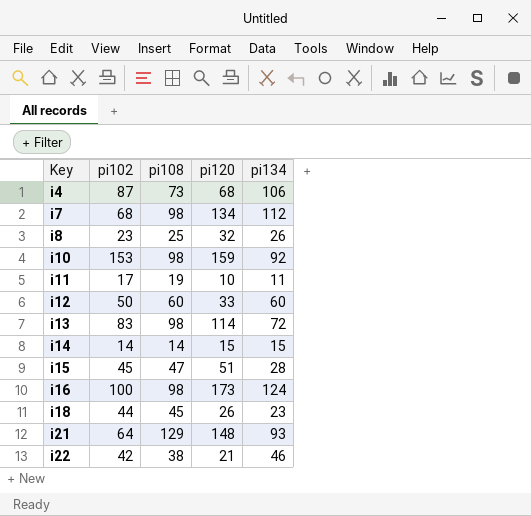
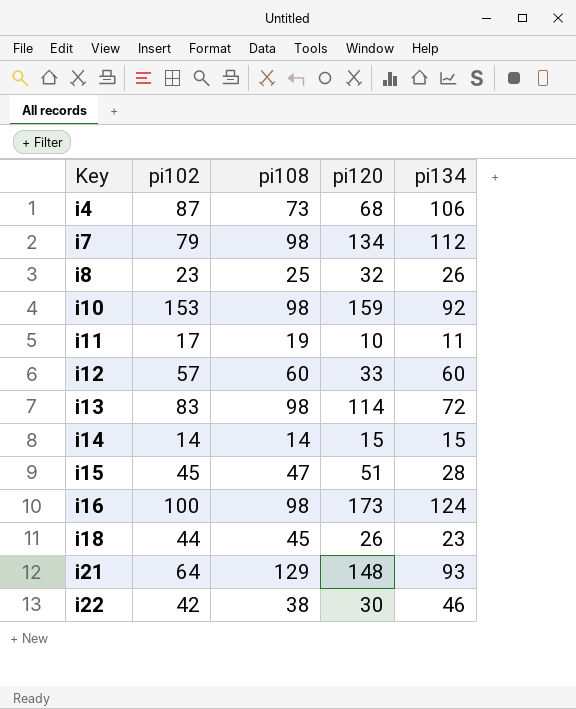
i7 | pi102: 68 -> 79
i12 | pi102: 50 -> 57
i22 | pi120: 21 -> 30

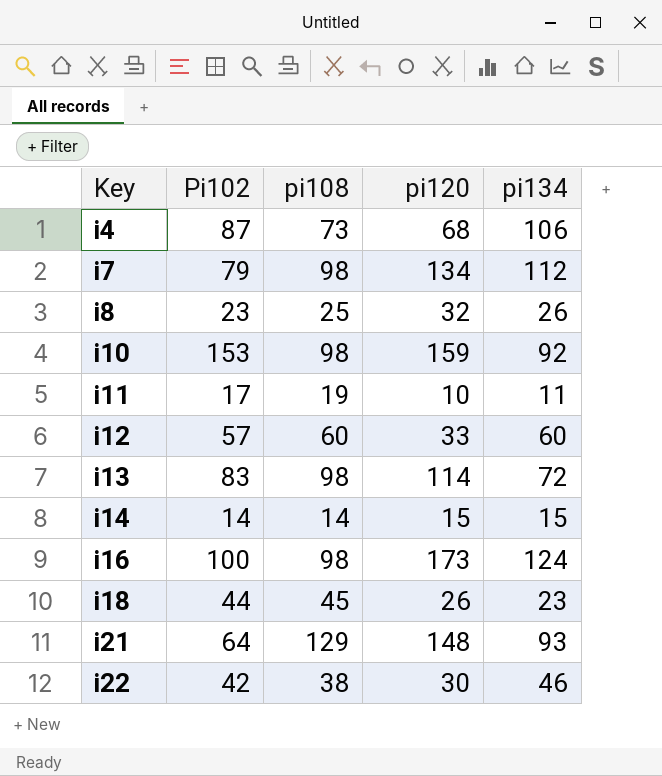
column name: pi102 -> Pi102
row i15: 45 | 47 | 51 | 28 -> none

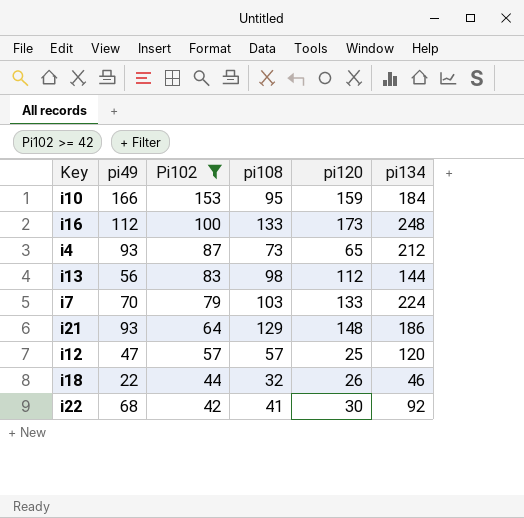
filter: none -> Pi102 >= 42
row order: Key ascending -> Pi102 descending
column pi49 | position: none -> 2
i10 | pi108: 98 -> 95
i10 | pi134: 92 -> 184
i16 | pi108: 98 -> 133
i16 | pi134: 124 -> 248
i4 | pi120: 68 -> 65
i4 | pi134: 106 -> 212
i13 | pi120: 114 -> 112
i13 | pi134: 72 -> 144
i7 | pi108: 98 -> 103
i7 | pi120: 134 -> 133
i7 | pi134: 112 -> 224
i21 | pi134: 93 -> 186
i12 | pi108: 60 -> 57
i12 | pi120: 33 -> 25
i12 | pi134: 60 -> 120
i18 | pi108: 45 -> 32
i18 | pi134: 23 -> 46
i22 | pi108: 38 -> 41
i22 | pi134: 46 -> 92

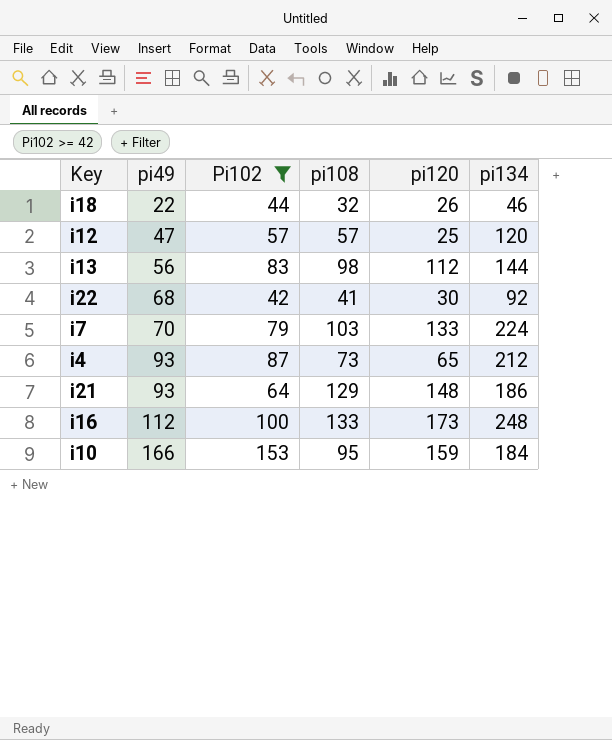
row order: Pi102 descending -> pi49 ascending

